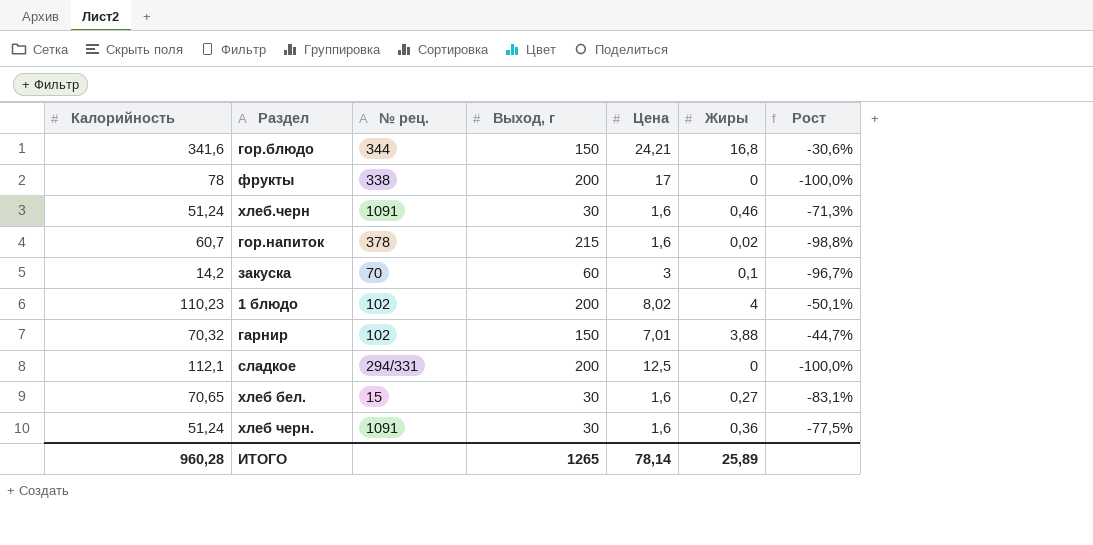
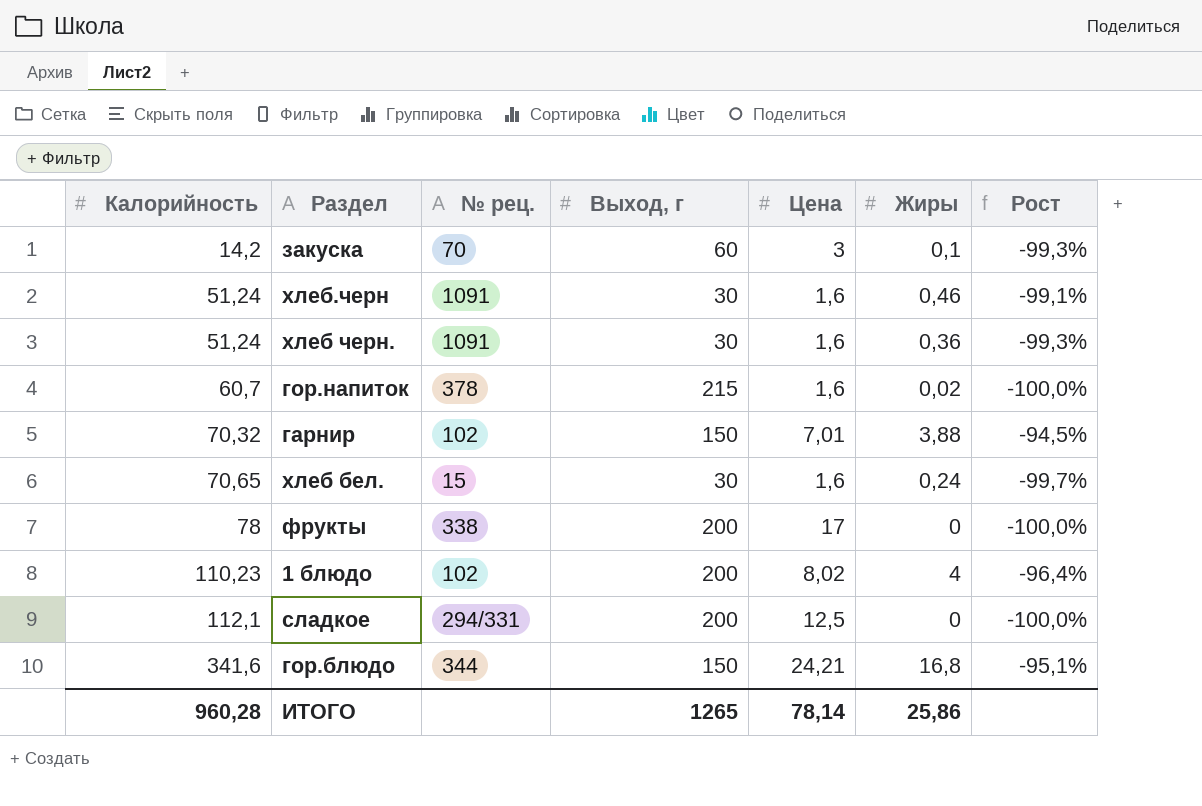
row order: none -> Калорийность ascending
column Рост | formula: ([Жиры] - [Цена]) / [Цена] -> ([Жиры] - [Калорийность]) / [Калорийность]
хлеб бел. | Жиры: 0,27 -> 0,24
ИТОГО | Жиры: 25,89 -> 25,86

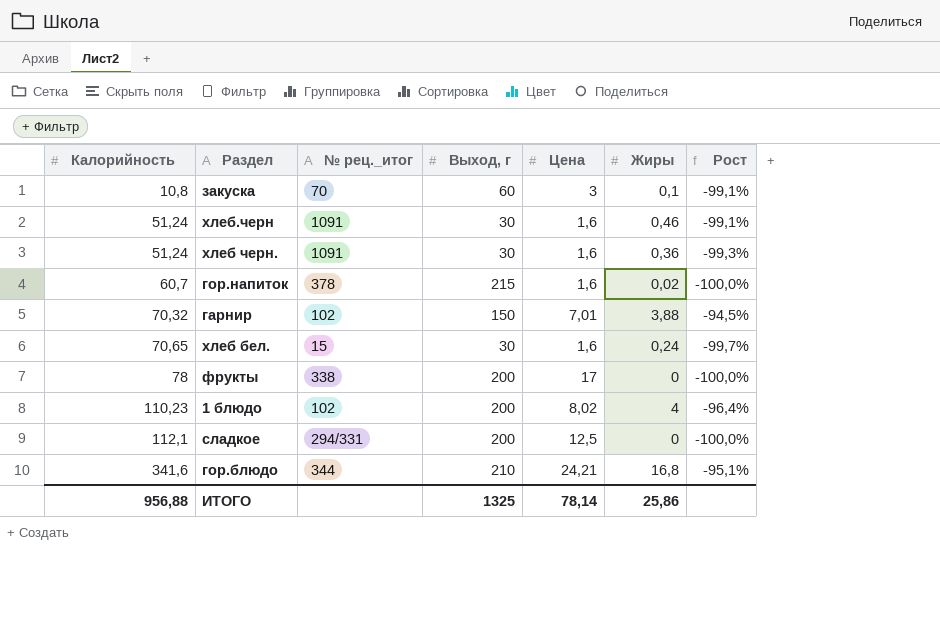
column name: № рец. -> № рец._итог
закуска | Калорийность: 14,2 -> 10,8
закуска | Рост: -99,3% -> -99,1%
гор.блюдо | Выход, г: 150 -> 210
ИТОГО | Калорийность: 960,28 -> 956,88
ИТОГО | Выход, г: 1265 -> 1325

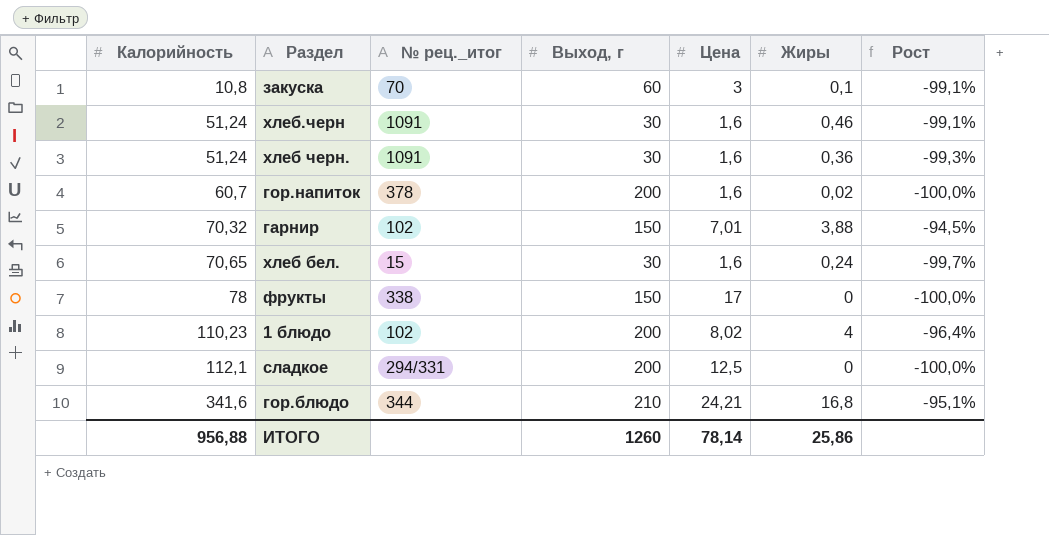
гор.напиток | Выход, г: 215 -> 200
фрукты | Выход, г: 200 -> 150
ИТОГО | Выход, г: 1325 -> 1260

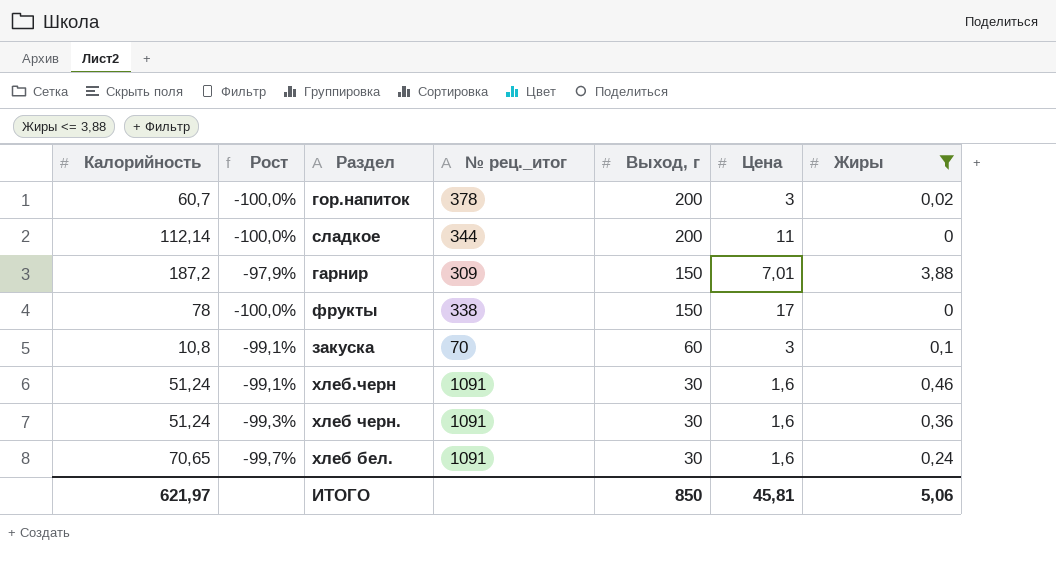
filter: none -> Жиры <= 3,88
row order: Калорийность ascending -> Выход, г descending
column Рост | position: 7 -> 2
гор.напиток | Цена: 1,6 -> 3
сладкое | Калорийность: 112,1 -> 112,14
сладкое | № рец._итог: 294/331 -> 344
сладкое | Цена: 12,5 -> 11
гарнир | Калорийность: 70,32 -> 187,2
гарнир | Рост: -94,5% -> -97,9%
гарнир | № рец._итог: 102 -> 309
хлеб бел. | № рец._итог: 15 -> 1091
ИТОГО | Калорийность: 956,88 -> 621,97
ИТОГО | Выход, г: 1260 -> 850
ИТОГО | Цена: 78,14 -> 45,81
ИТОГО | Жиры: 25,86 -> 5,06

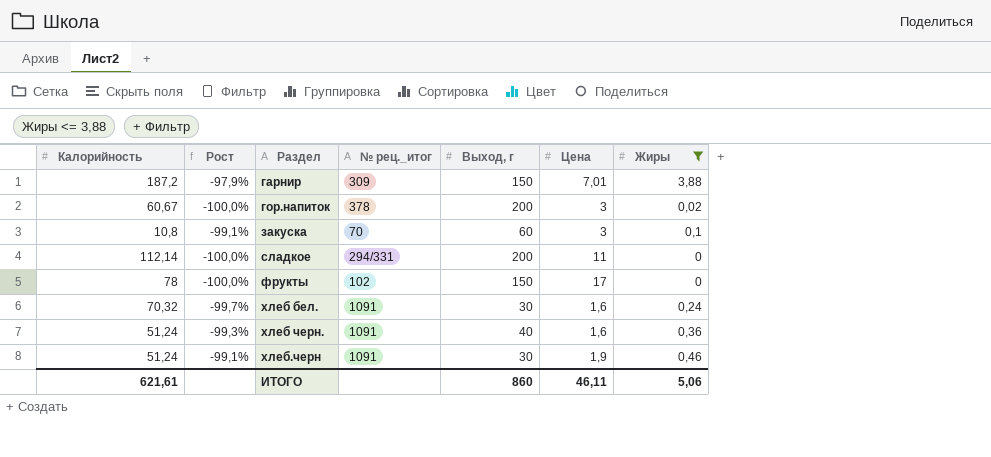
row order: Выход, г descending -> Раздел ascending
гор.напиток | Калорийность: 60,7 -> 60,67
сладкое | № рец._итог: 344 -> 294/331
фрукты | № рец._итог: 338 -> 102
хлеб бел. | Калорийность: 70,65 -> 70,32
хлеб черн. | Выход, г: 30 -> 40
хлеб.черн | Цена: 1,6 -> 1,9
ИТОГО | Калорийность: 621,97 -> 621,61
ИТОГО | Выход, г: 850 -> 860
ИТОГО | Цена: 45,81 -> 46,11

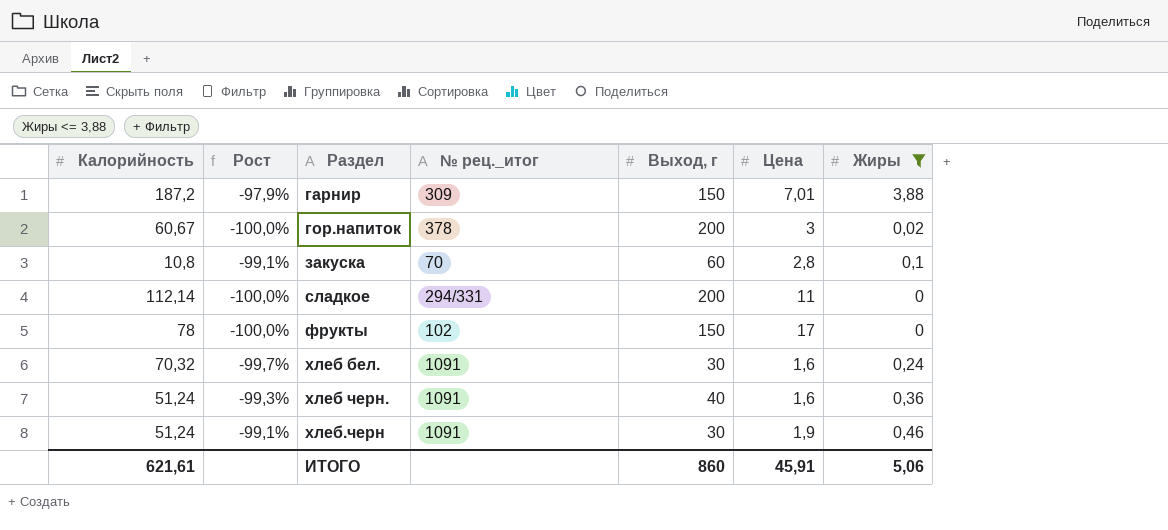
закуска | Цена: 3 -> 2,8
ИТОГО | Цена: 46,11 -> 45,91

